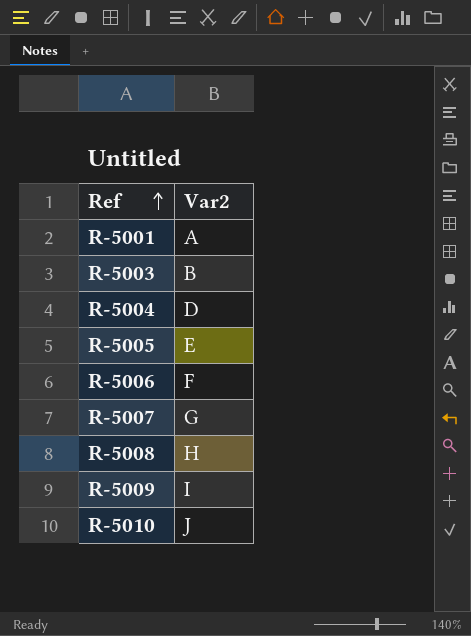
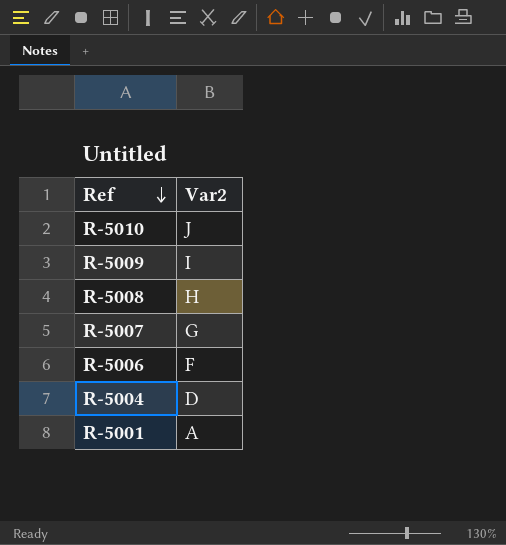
row order: Ref ascending -> Ref descending
row R-5003: B -> none
row R-5005: E -> none

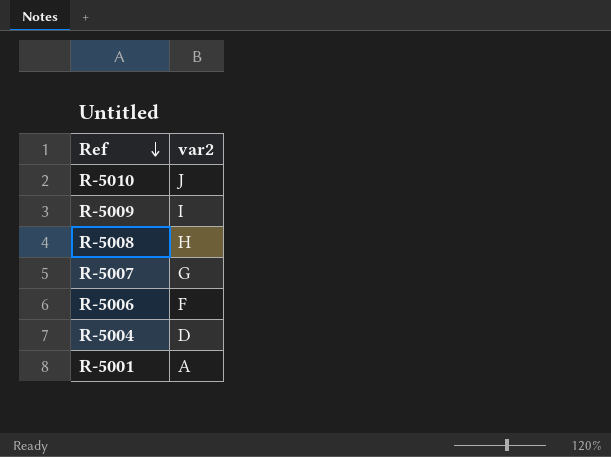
column name: Var2 -> var2

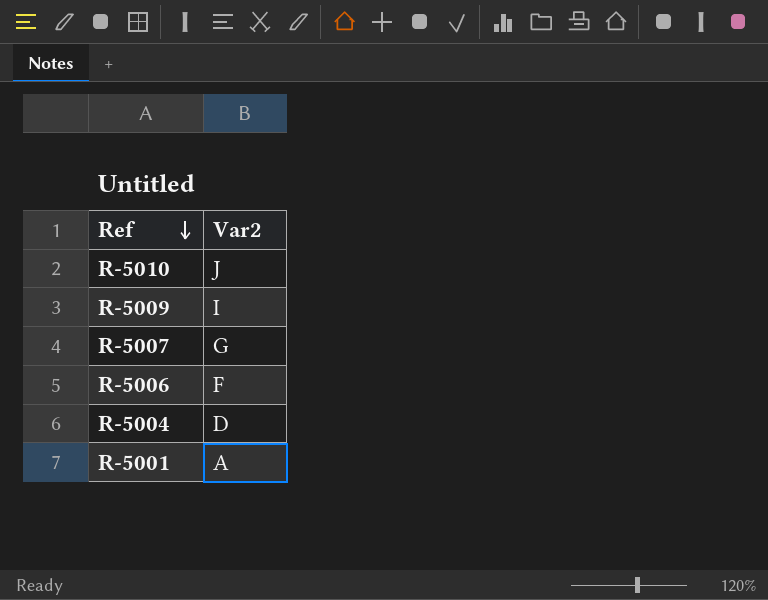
column name: var2 -> Var2
row R-5008: H -> none

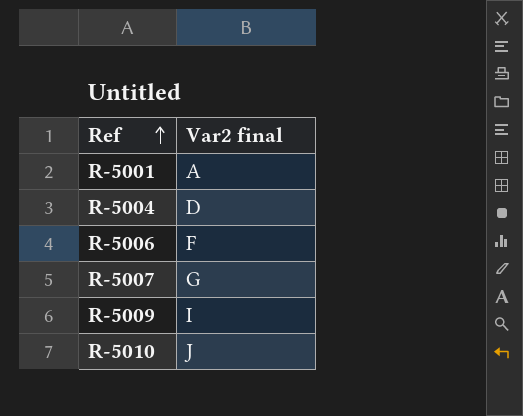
row order: Ref descending -> Ref ascending
column name: Var2 -> Var2 final

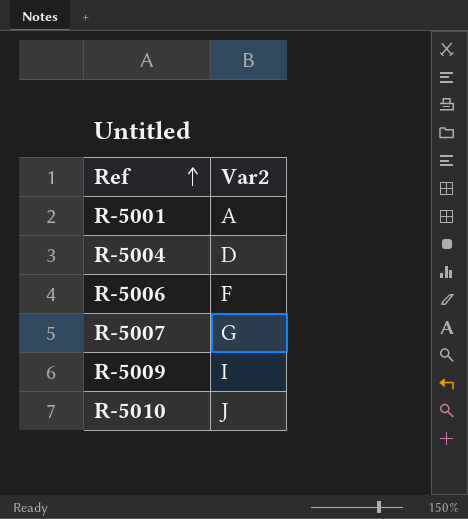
column name: Var2 final -> Var2

